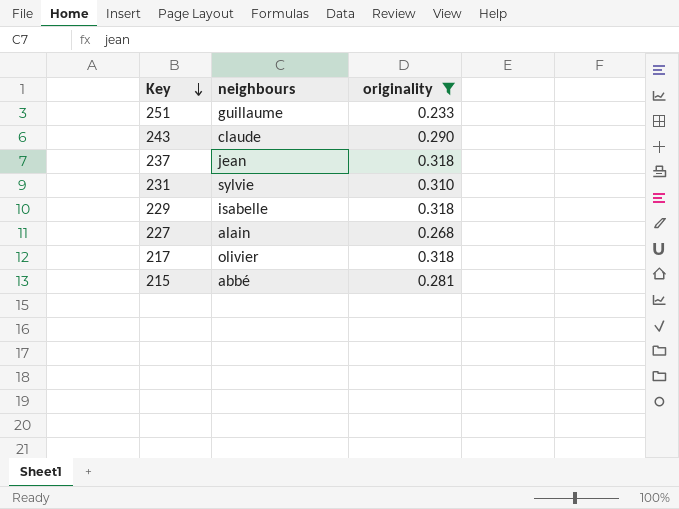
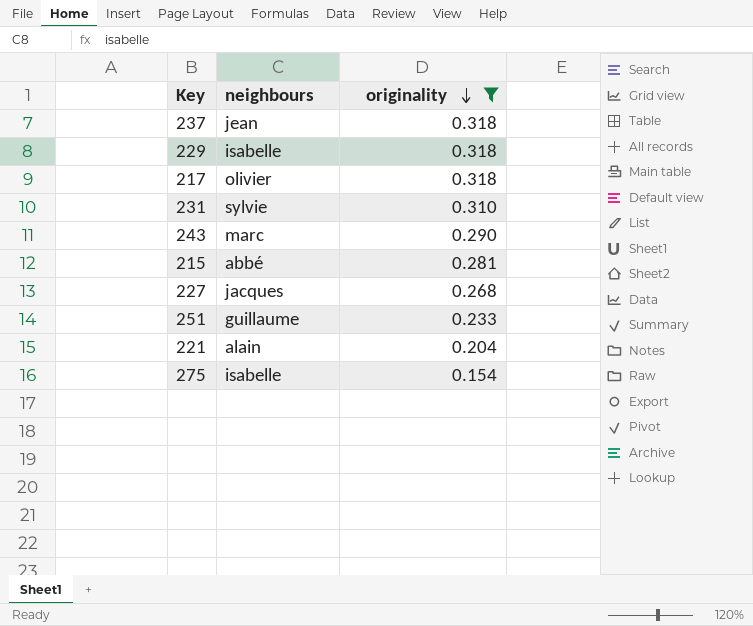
row order: Key descending -> originality descending
243 | neighbours: claude -> marc
227 | neighbours: alain -> jacques
row 221: none -> alain | 0.204
row 275: none -> isabelle | 0.154

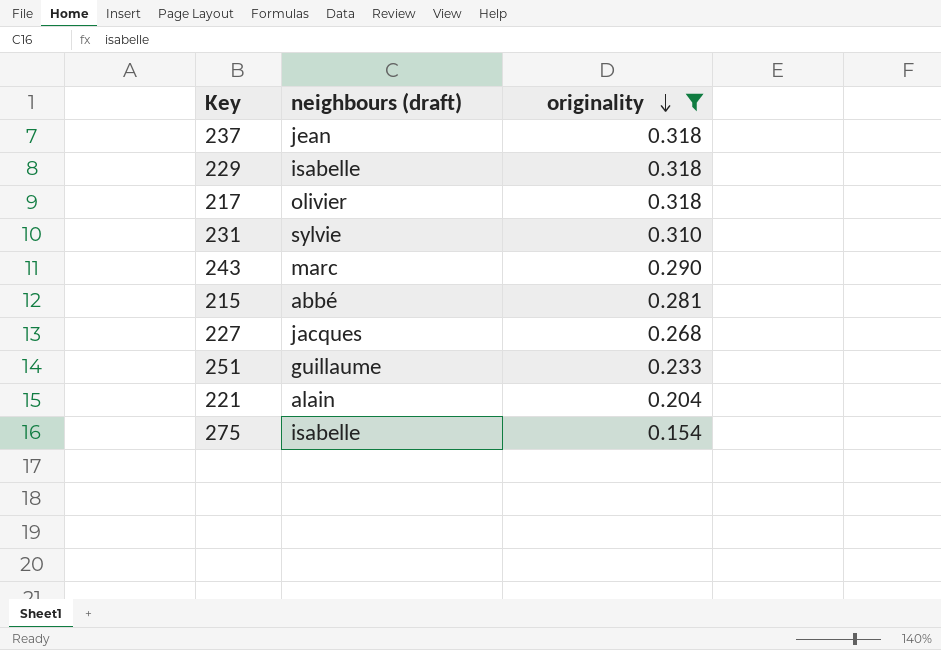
column name: neighbours -> neighbours (draft)

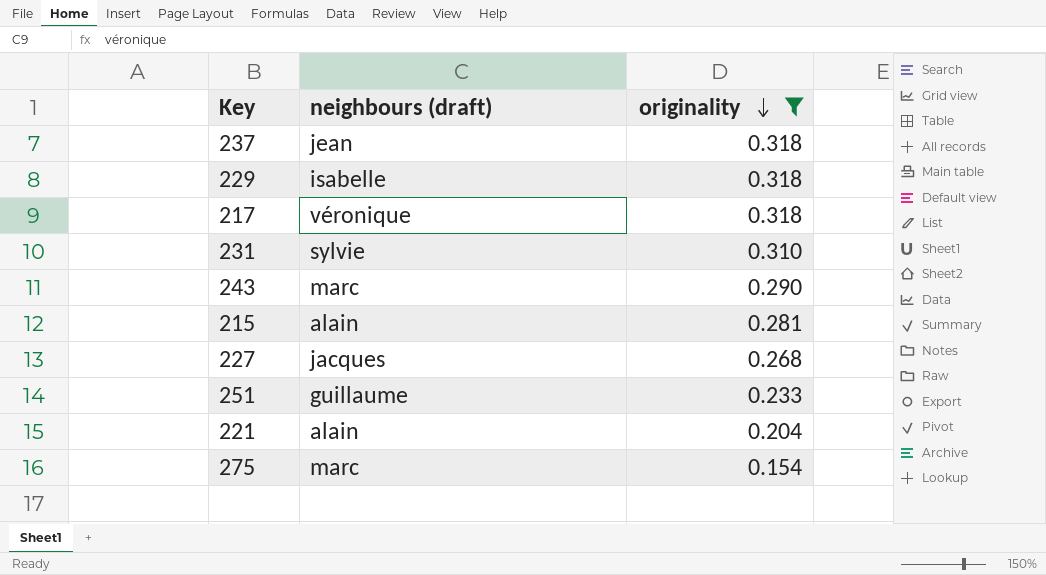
217 | neighbours (draft): olivier -> véronique
215 | neighbours (draft): abbé -> alain
275 | neighbours (draft): isabelle -> marc

